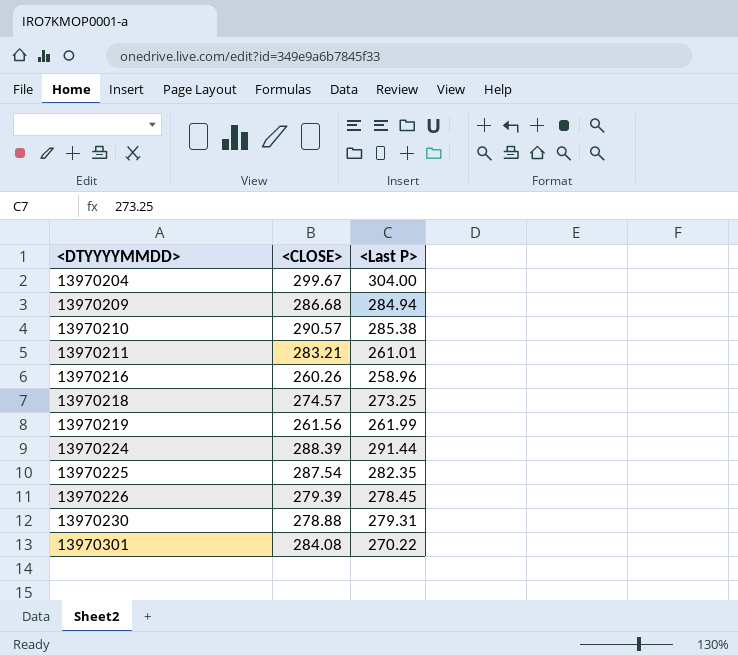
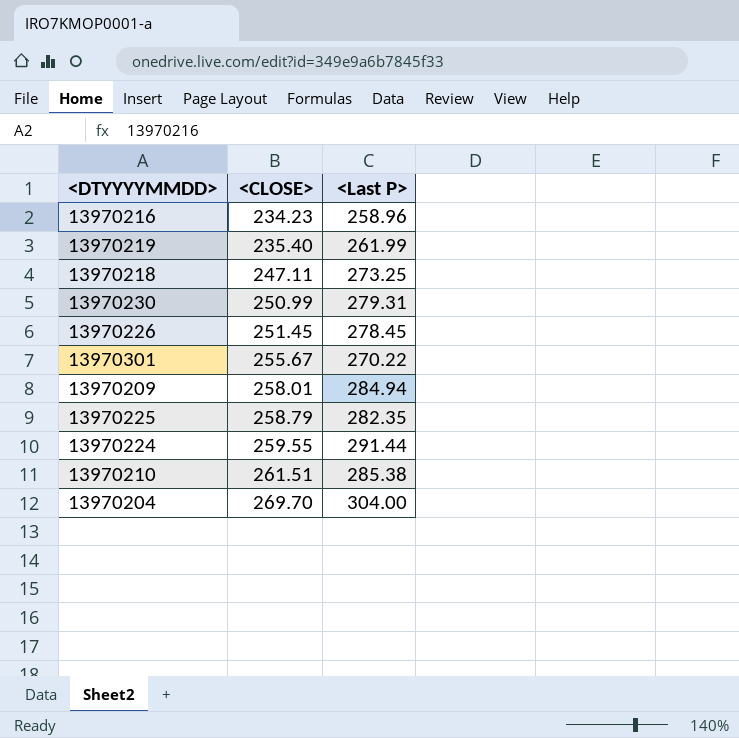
row order: <DTYYYYMMDD> ascending -> <CLOSE> ascending
row 13970211: 283.21 | 261.01 -> none
13970216 | <CLOSE>: 260.26 -> 234.23
13970219 | <CLOSE>: 261.56 -> 235.40
13970218 | <CLOSE>: 274.57 -> 247.11
13970230 | <CLOSE>: 278.88 -> 250.99
13970226 | <CLOSE>: 279.39 -> 251.45
13970301 | <CLOSE>: 284.08 -> 255.67
13970209 | <CLOSE>: 286.68 -> 258.01
13970225 | <CLOSE>: 287.54 -> 258.79
13970224 | <CLOSE>: 288.39 -> 259.55
13970210 | <CLOSE>: 290.57 -> 261.51
13970204 | <CLOSE>: 299.67 -> 269.70

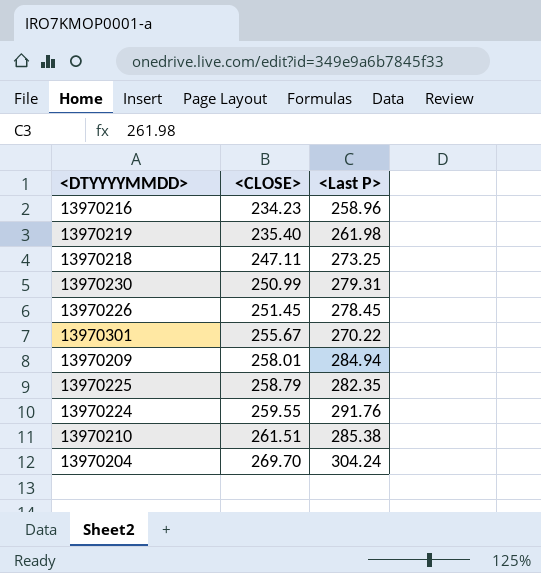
13970219 | <Last P>: 261.99 -> 261.98
13970224 | <Last P>: 291.44 -> 291.76
13970204 | <Last P>: 304.00 -> 304.24

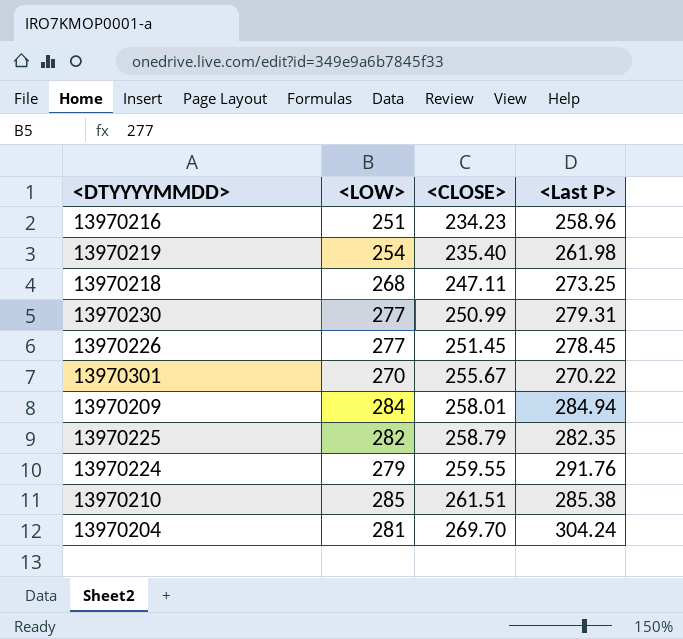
column <LOW> | position: none -> 2

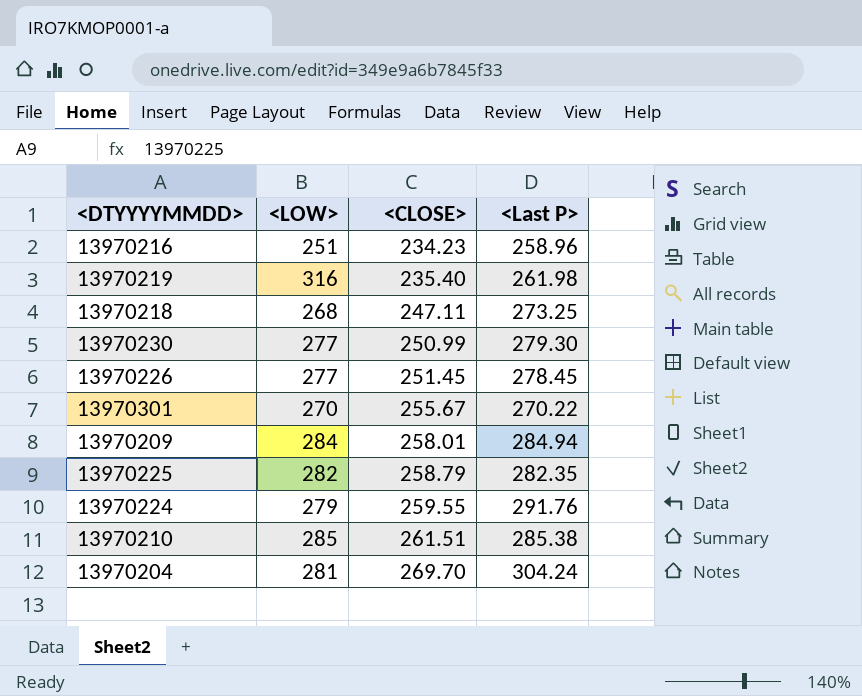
13970219 | <LOW>: 254 -> 316
13970230 | <Last P>: 279.31 -> 279.30

